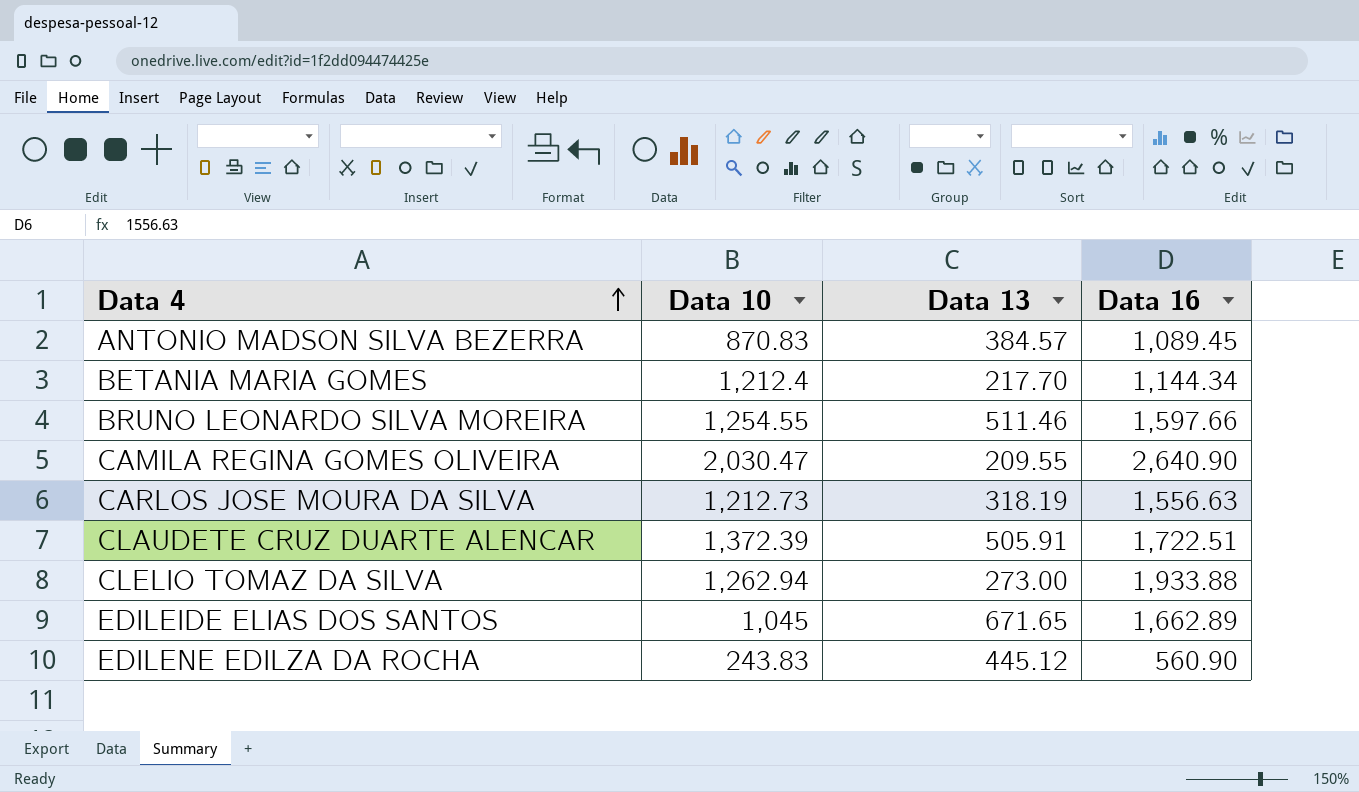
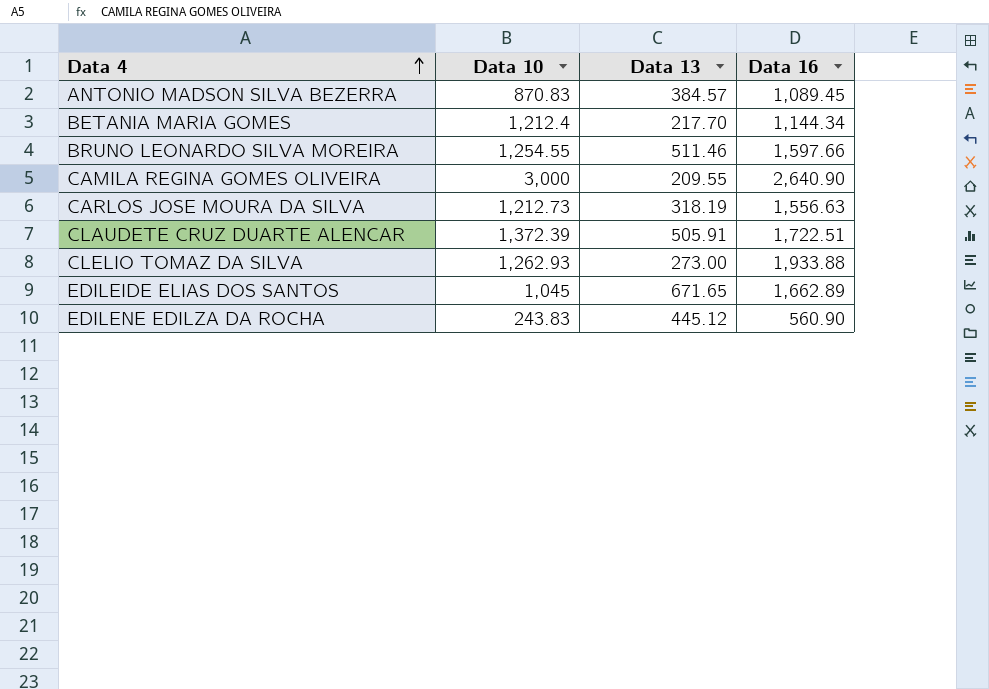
CAMILA REGINA GOMES OLIVEIRA | Data 10: 2,030.47 -> 3,000
CLELIO TOMAZ DA SILVA | Data 10: 1,262.94 -> 1,262.93

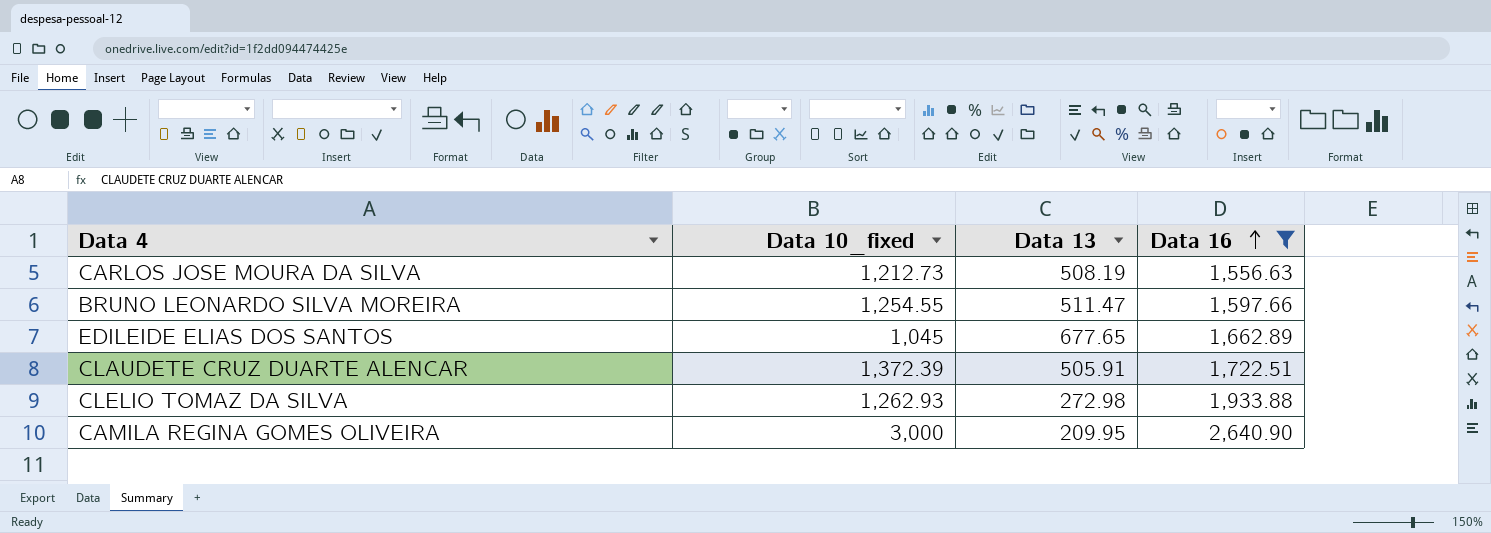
filter: none -> Data 16 >= 1,556.63
row order: Data 4 ascending -> Data 16 ascending
column name: Data 10 -> Data 10_fixed
CARLOS JOSE MOURA DA SILVA | Data 13: 318.19 -> 508.19
BRUNO LEONARDO SILVA MOREIRA | Data 13: 511.46 -> 511.47
EDILEIDE ELIAS DOS SANTOS | Data 13: 671.65 -> 677.65
CLELIO TOMAZ DA SILVA | Data 13: 273.00 -> 272.98
CAMILA REGINA GOMES OLIVEIRA | Data 13: 209.55 -> 209.95

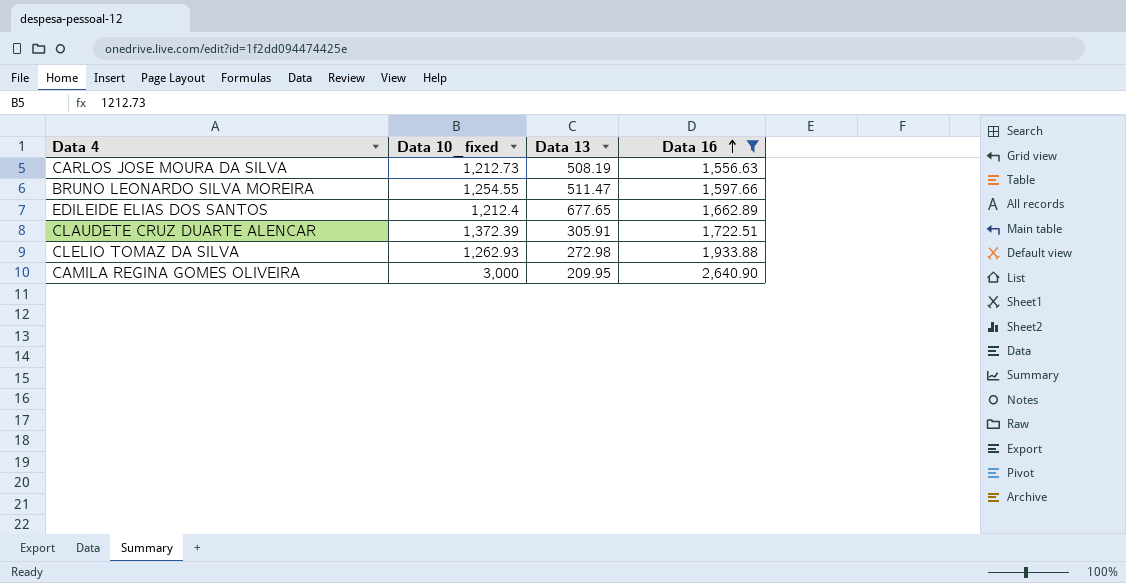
EDILEIDE ELIAS DOS SANTOS | Data 10_fixed: 1,045 -> 1,212.4
CLAUDETE CRUZ DUARTE ALENCAR | Data 13: 505.91 -> 305.91

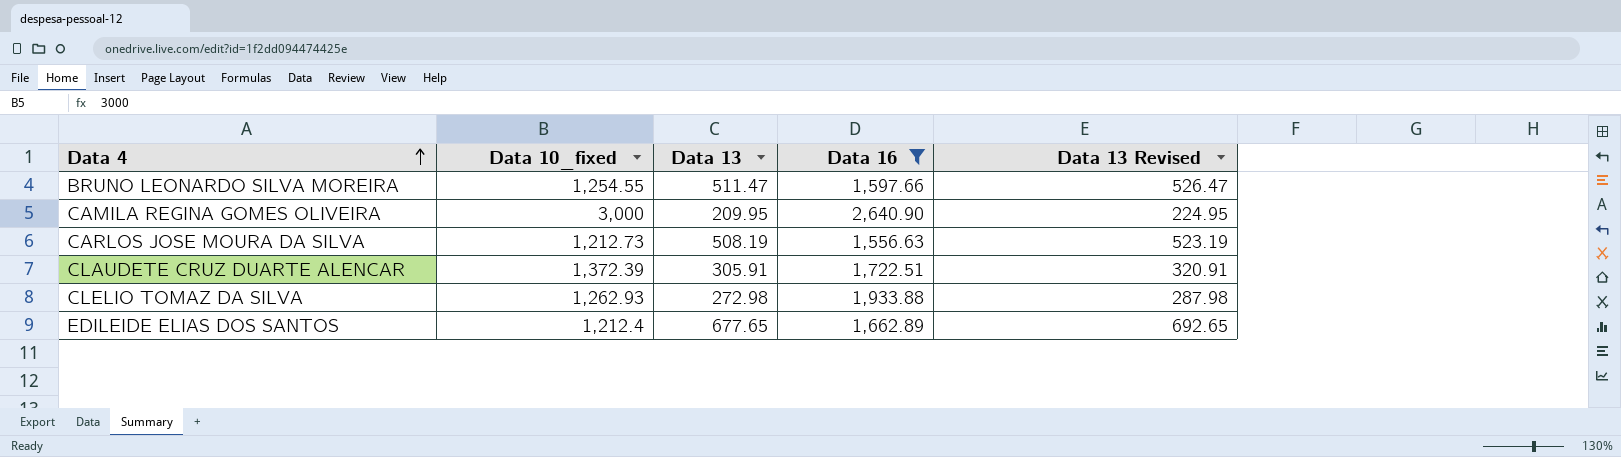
row order: Data 16 ascending -> Data 4 ascending
column Data 13 Revised | formula: none -> [Data 13] + 15

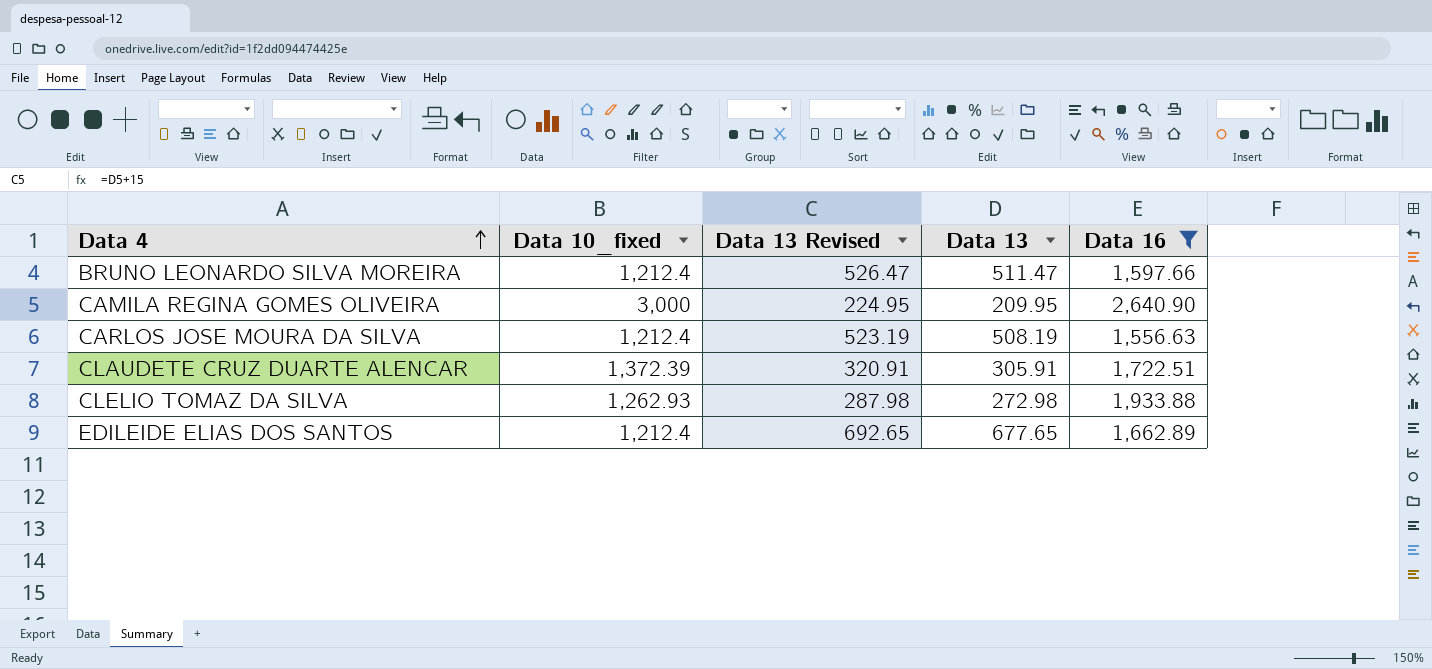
column Data 13 Revised | position: 5 -> 3
BRUNO LEONARDO SILVA MOREIRA | Data 10_fixed: 1,254.55 -> 1,212.4
CARLOS JOSE MOURA DA SILVA | Data 10_fixed: 1,212.73 -> 1,212.4

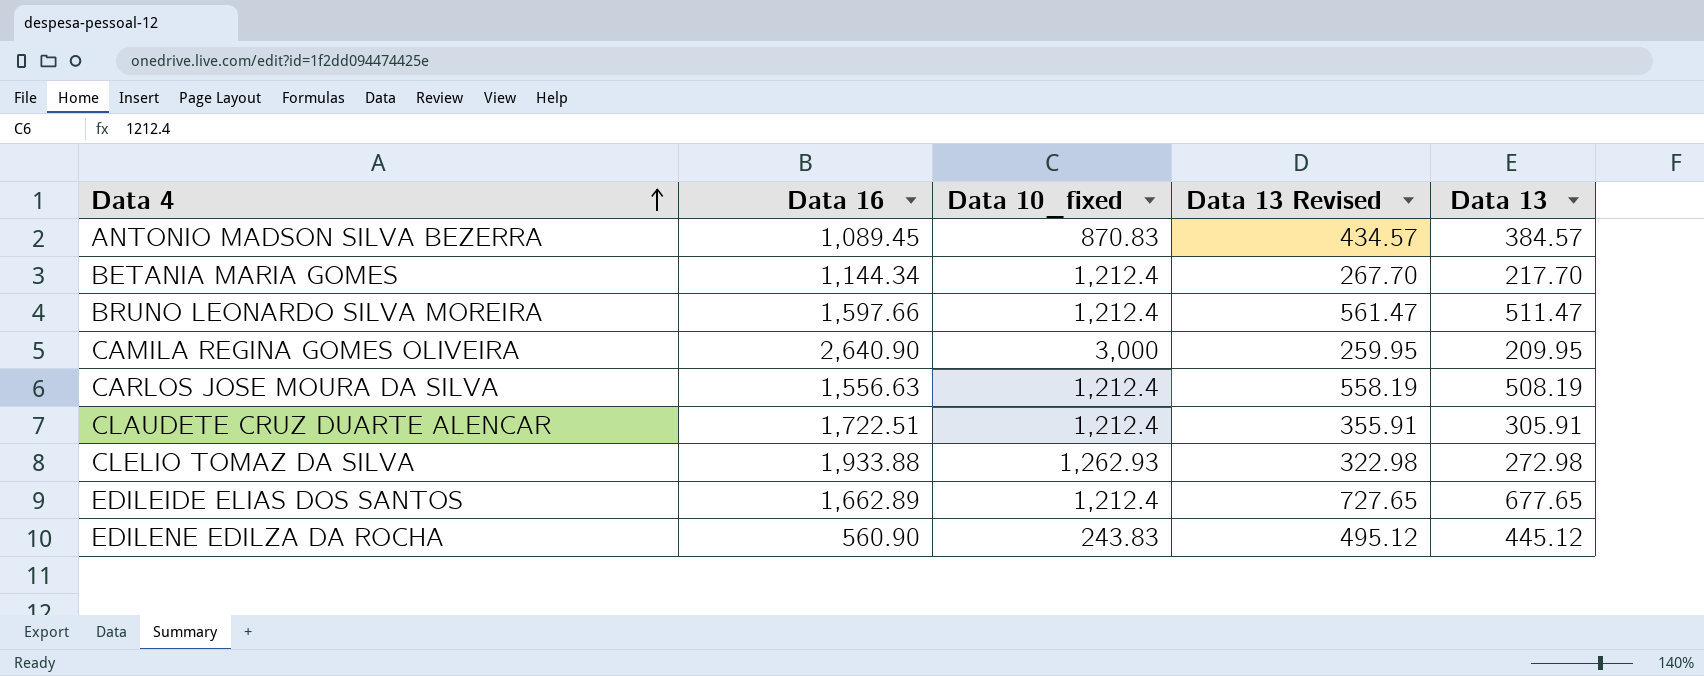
filter: Data 16 >= 1,556.63 -> none
column Data 16 | position: 5 -> 2
column Data 13 Revised | formula: [Data 13] + 15 -> [Data 13] + 50
CLAUDETE CRUZ DUARTE ALENCAR | Data 10_fixed: 1,372.39 -> 1,212.4

